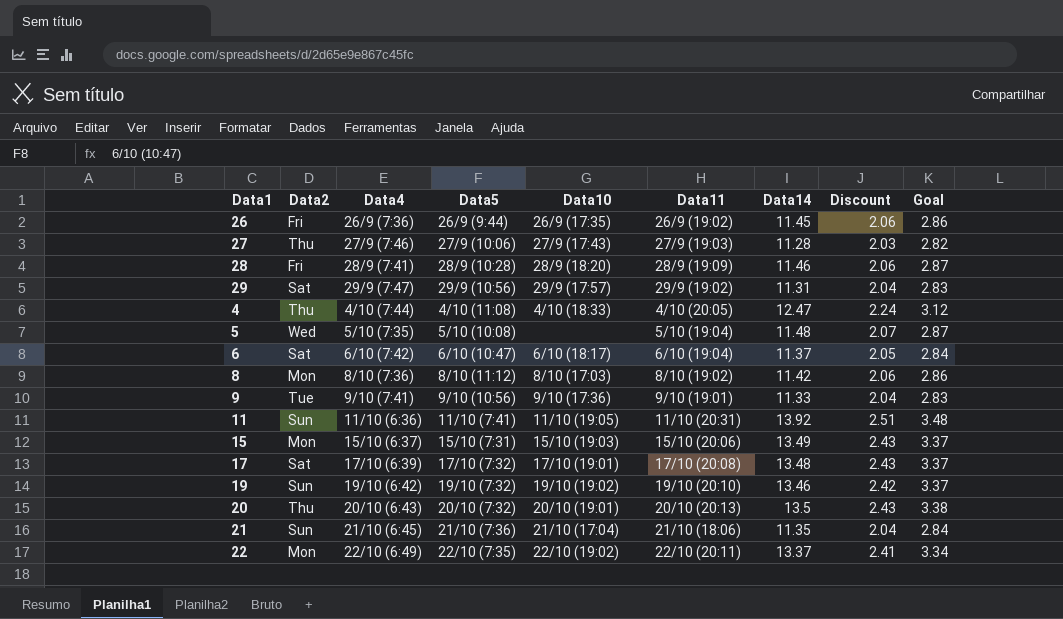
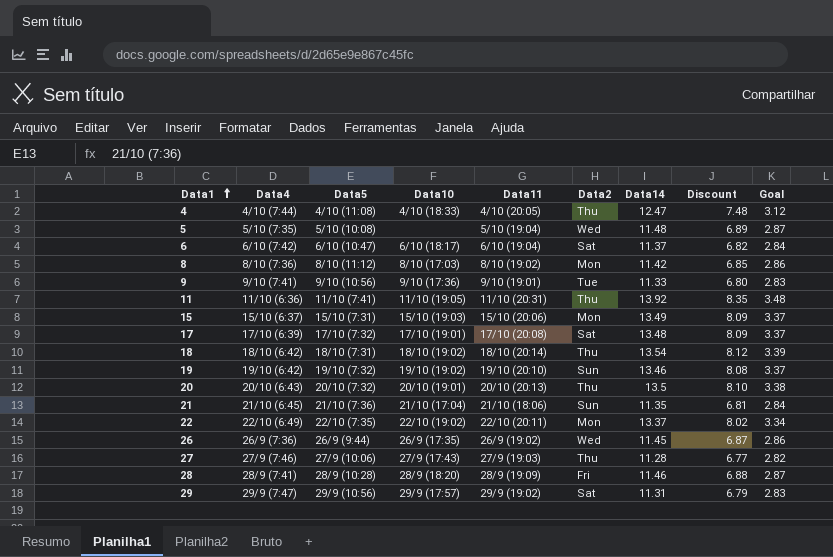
row order: none -> Data1 ascending
column Data2 | position: 2 -> 6
column Discount | formula: [Data14] * 0.18 -> [Data14] * 0.6
11 | Data2: Sun -> Thu
row 18: none -> 18/10 (6:42) | 18/10 (7:31) | 18/10 (19:02) | 18/10 (20:14) | Thu | 13.54 | 8.12 | 3.39
26 | Data2: Fri -> Wed

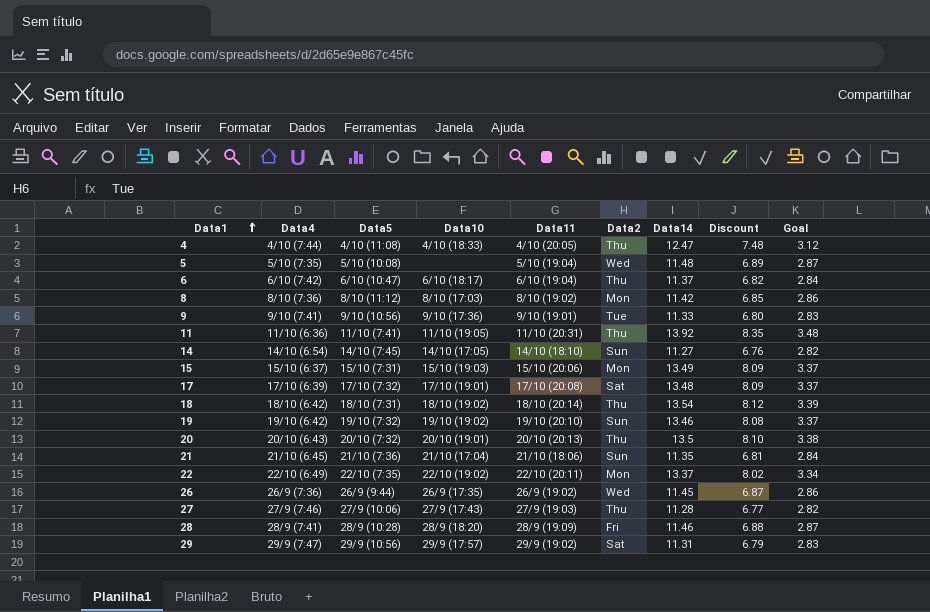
6 | Data2: Sat -> Thu
row 14: none -> 14/10 (6:54) | 14/10 (7:45) | 14/10 (17:05) | 14/10 (18:10) | Sun | 11.27 | 6.76 | 2.82

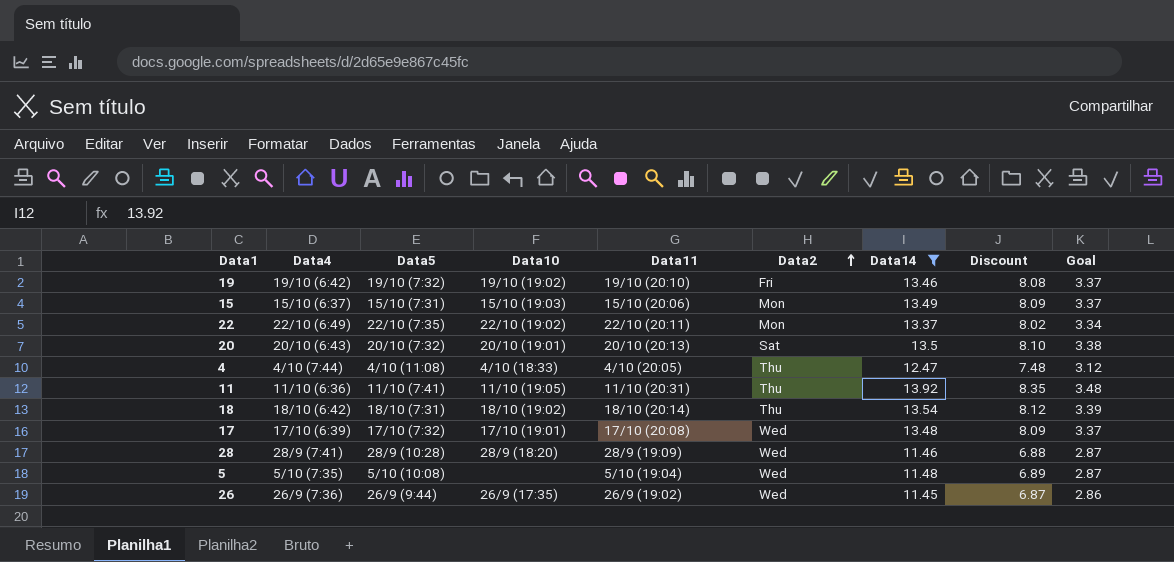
filter: none -> Data14 >= 11.45
row order: Data1 ascending -> Data2 ascending
19 | Data2: Sun -> Fri
20 | Data2: Thu -> Sat
17 | Data2: Sat -> Wed
28 | Data2: Fri -> Wed

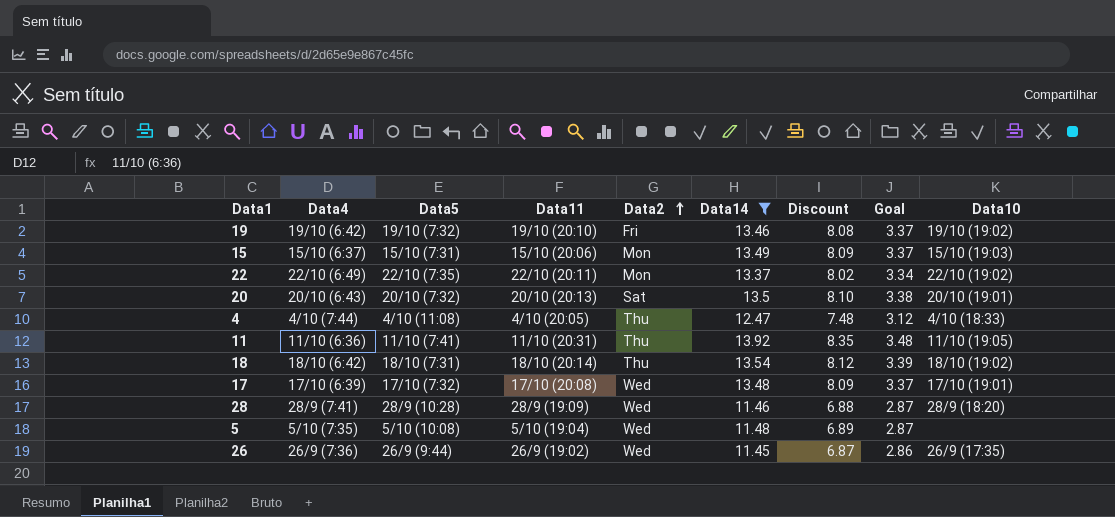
column Data10 | position: 4 -> 9

